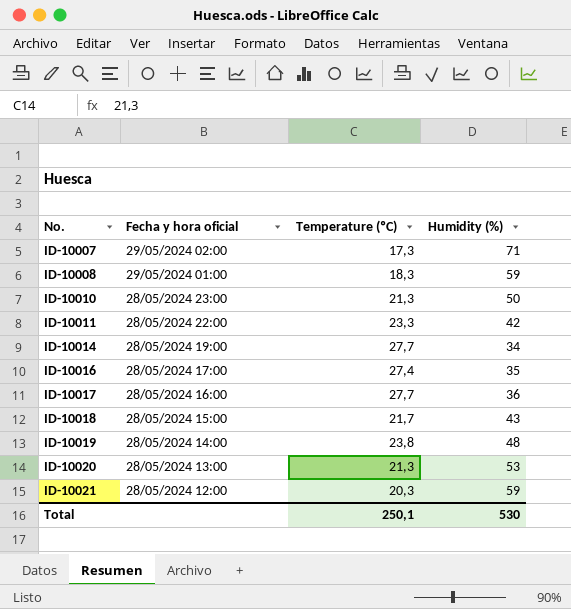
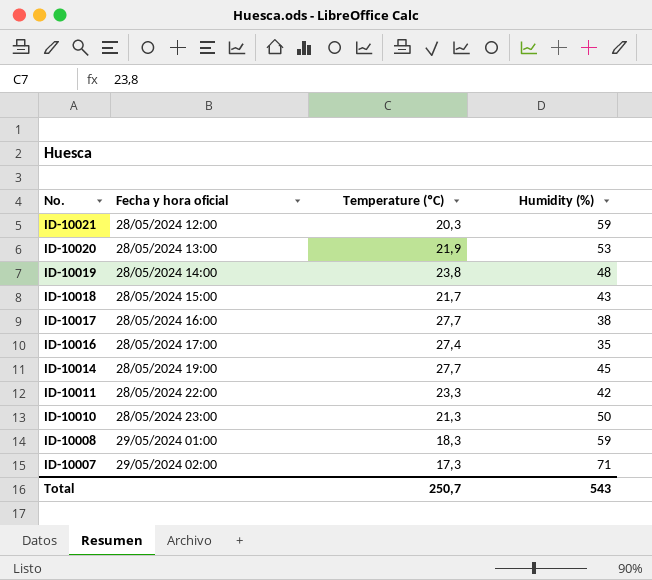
row order: No. ascending -> No. descending
ID-10020 | Temperature (ºC): 21,3 -> 21,9
ID-10017 | Humidity (%): 36 -> 38
ID-10014 | Humidity (%): 34 -> 45
Total | Temperature (ºC): 250,1 -> 250,7
Total | Humidity (%): 530 -> 543

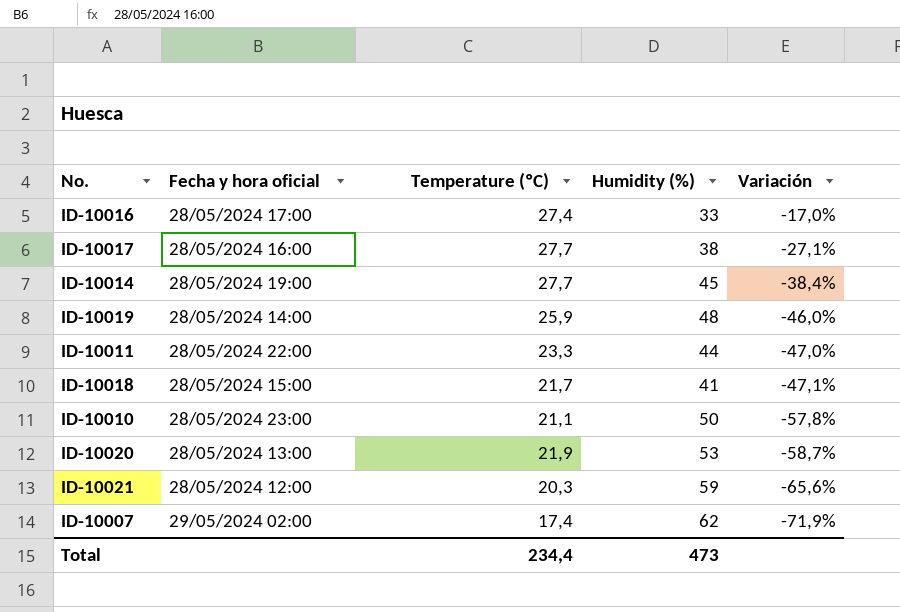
row order: No. descending -> Variación descending
column Variación | formula: none -> ([Temperature (ºC)] - [Humidity (%)]) / [Humidity (%)]
row ID-10008: 29/05/2024 01:00 | 18,3 | 59 -> none
ID-10016 | Humidity (%): 35 -> 33
ID-10019 | Temperature (ºC): 23,8 -> 25,9
ID-10011 | Humidity (%): 42 -> 44
ID-10018 | Humidity (%): 43 -> 41
ID-10010 | Temperature (ºC): 21,3 -> 21,1
ID-10007 | Temperature (ºC): 17,3 -> 17,4
ID-10007 | Humidity (%): 71 -> 62
Total | Temperature (ºC): 250,7 -> 234,4
Total | Humidity (%): 543 -> 473

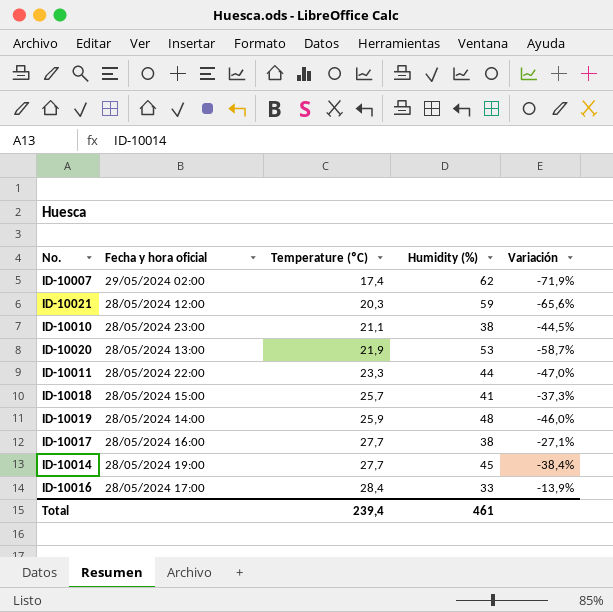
row order: Variación descending -> Temperature (ºC) ascending
ID-10010 | Humidity (%): 50 -> 38
ID-10010 | Variación: -57,8% -> -44,5%
ID-10018 | Temperature (ºC): 21,7 -> 25,7
ID-10018 | Variación: -47,1% -> -37,3%
ID-10016 | Temperature (ºC): 27,4 -> 28,4
ID-10016 | Variación: -17,0% -> -13,9%
Total | Temperature (ºC): 234,4 -> 239,4
Total | Humidity (%): 473 -> 461

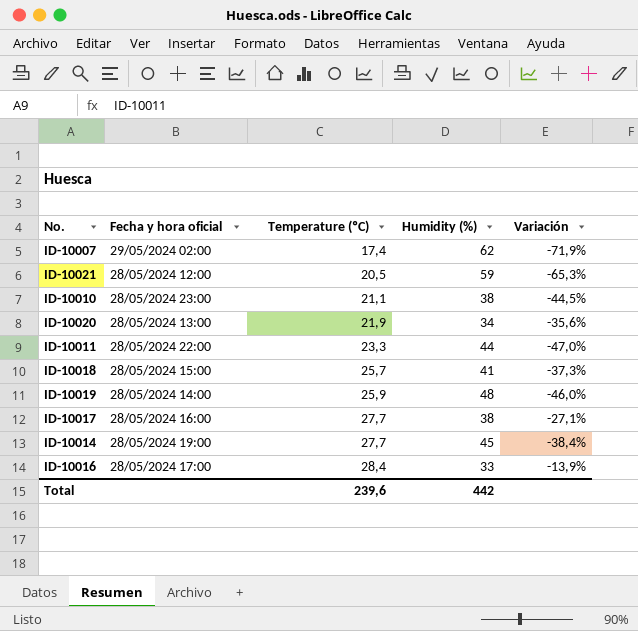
ID-10021 | Temperature (ºC): 20,3 -> 20,5
ID-10021 | Variación: -65,6% -> -65,3%
ID-10020 | Humidity (%): 53 -> 34
ID-10020 | Variación: -58,7% -> -35,6%
Total | Temperature (ºC): 239,4 -> 239,6
Total | Humidity (%): 461 -> 442

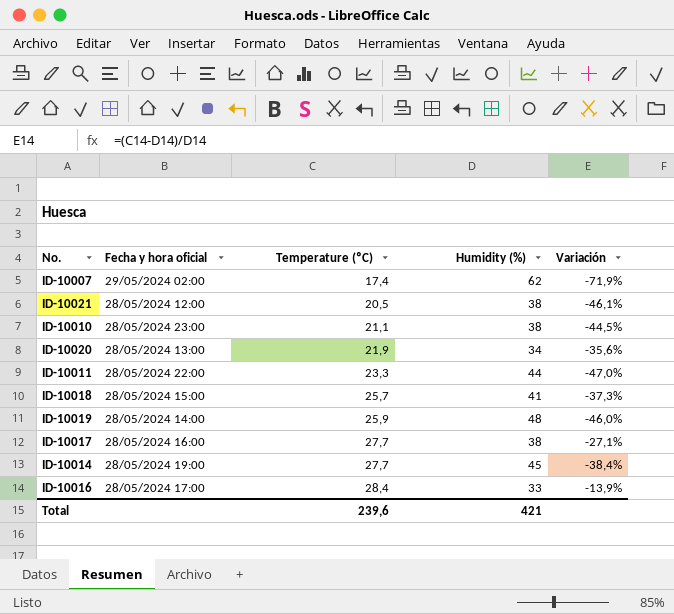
ID-10021 | Humidity (%): 59 -> 38
ID-10021 | Variación: -65,3% -> -46,1%
Total | Humidity (%): 442 -> 421

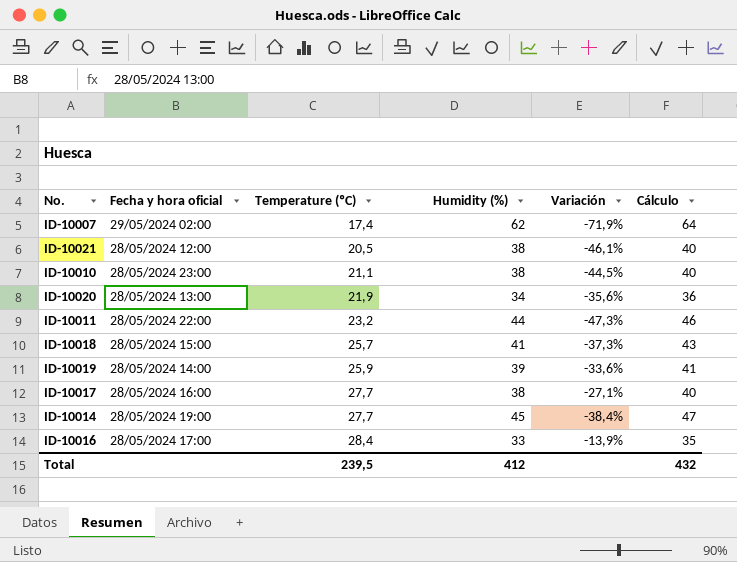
column Cálculo | formula: none -> [Humidity (%)] + 2
ID-10011 | Temperature (ºC): 23,3 -> 23,2
ID-10011 | Variación: -47,0% -> -47,3%
ID-10019 | Humidity (%): 48 -> 39
ID-10019 | Variación: -46,0% -> -33,6%
Total | Temperature (ºC): 239,6 -> 239,5
Total | Humidity (%): 421 -> 412

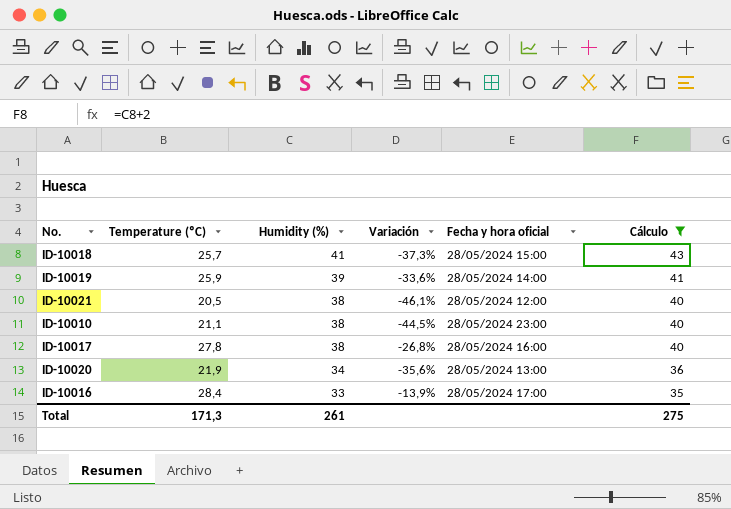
filter: none -> Cálculo <= 43
row order: Temperature (ºC) ascending -> Humidity (%) descending
column Fecha y hora oficial | position: 2 -> 5
ID-10017 | Temperature (ºC): 27,7 -> 27,8
ID-10017 | Variación: -27,1% -> -26,8%
Total | Temperature (ºC): 239,5 -> 171,3
Total | Humidity (%): 412 -> 261
Total | Cálculo: 432 -> 275

